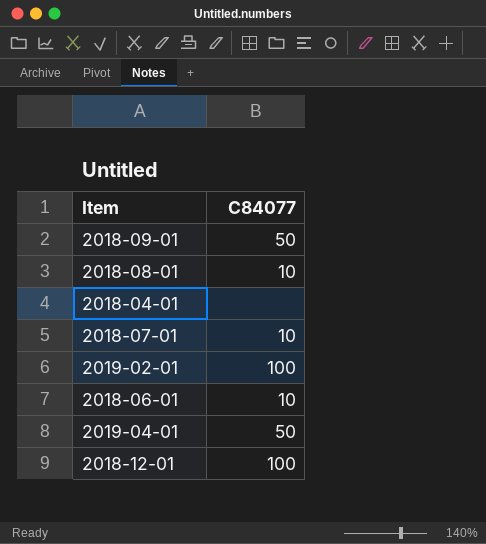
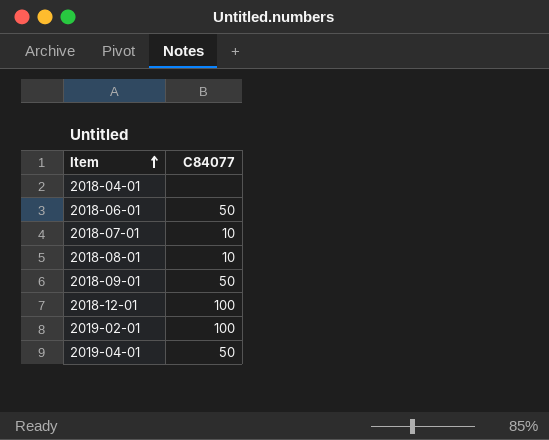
row order: none -> Item ascending
2018-06-01 | C84077: 10 -> 50

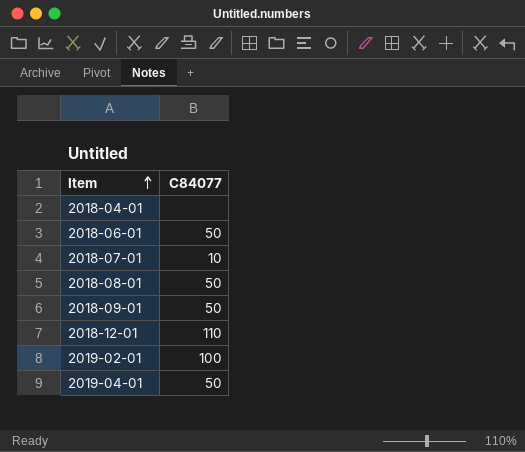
2018-08-01 | C84077: 10 -> 50
2018-12-01 | C84077: 100 -> 110

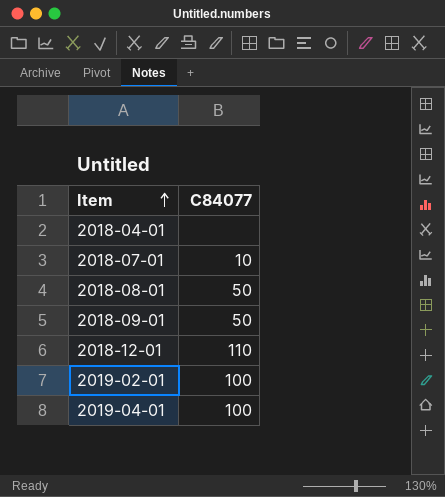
row 2018-06-01: 50 -> none
2019-04-01 | C84077: 50 -> 100

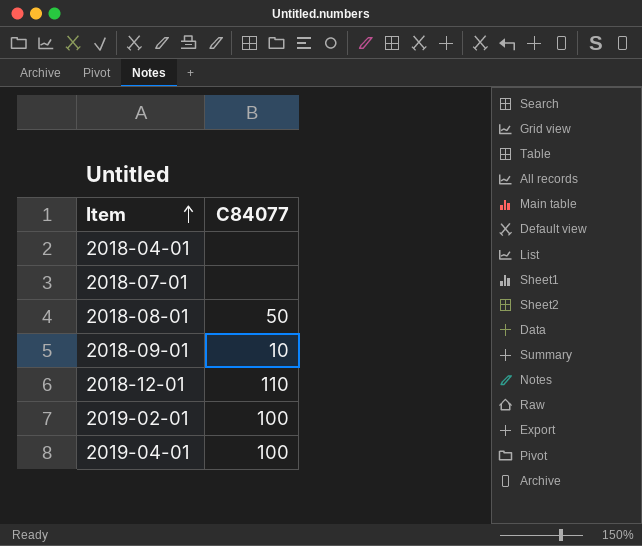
2018-07-01 | C84077: 10 -> none
2018-09-01 | C84077: 50 -> 10

